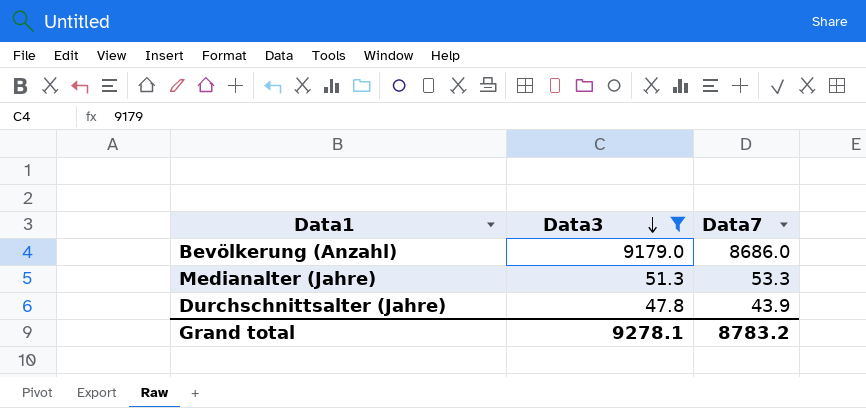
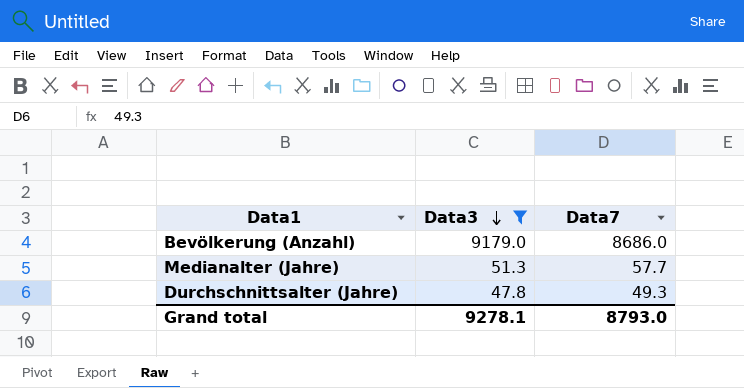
Medianalter (Jahre) | Data7: 53.3 -> 57.7
Durchschnittsalter (Jahre) | Data7: 43.9 -> 49.3
Grand total | Data7: 8783.2 -> 8793.0

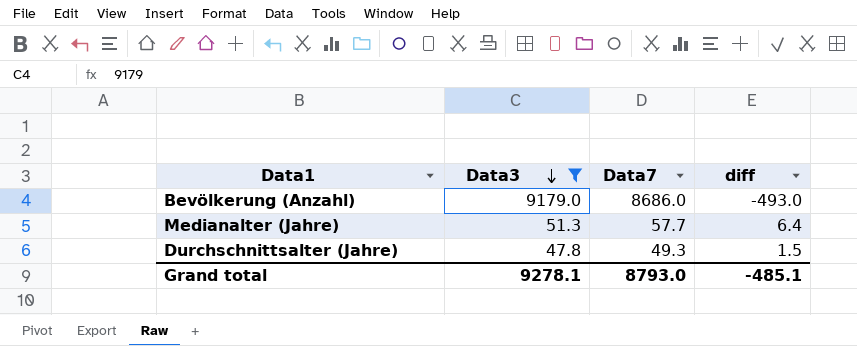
column diff | formula: none -> [Data7] - [Data3]

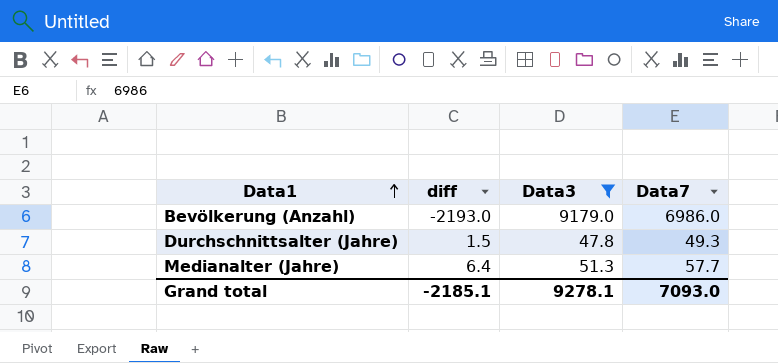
row order: Data3 descending -> Data1 ascending
column diff | position: 4 -> 2
Bevölkerung (Anzahl) | diff: -493.0 -> -2193.0
Bevölkerung (Anzahl) | Data7: 8686.0 -> 6986.0
Grand total | diff: -485.1 -> -2185.1
Grand total | Data7: 8793.0 -> 7093.0

